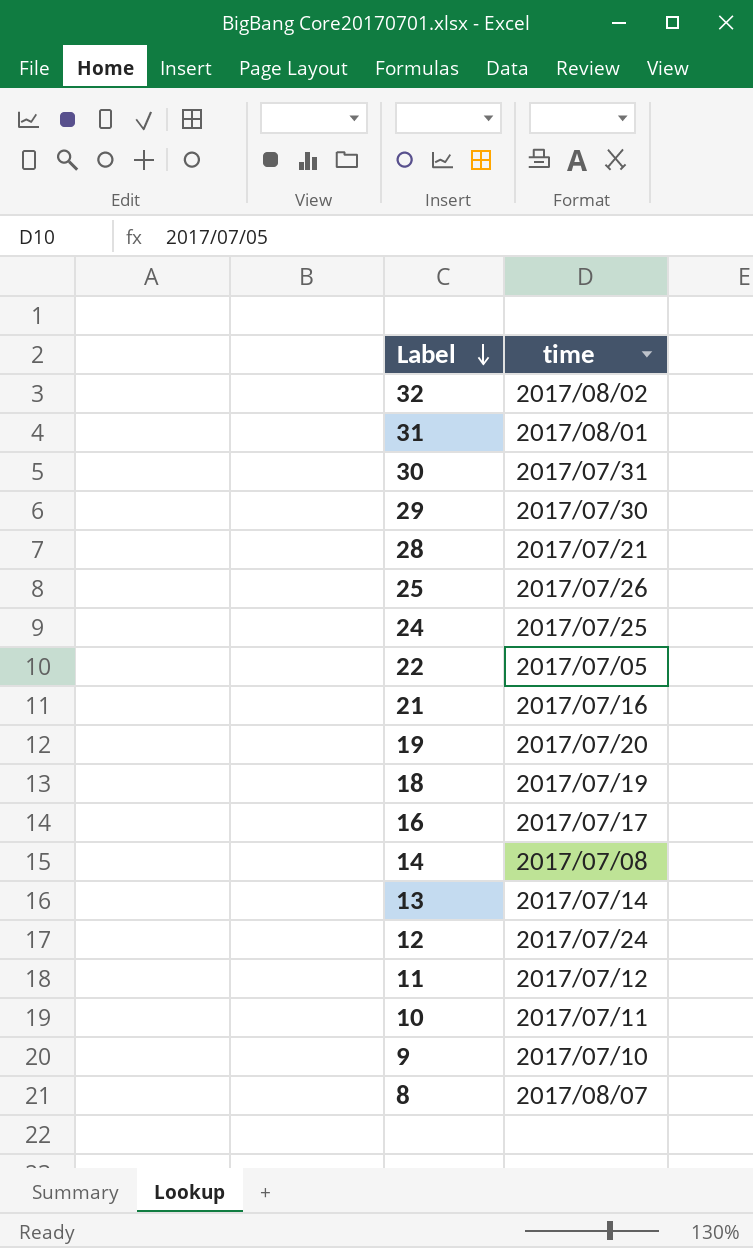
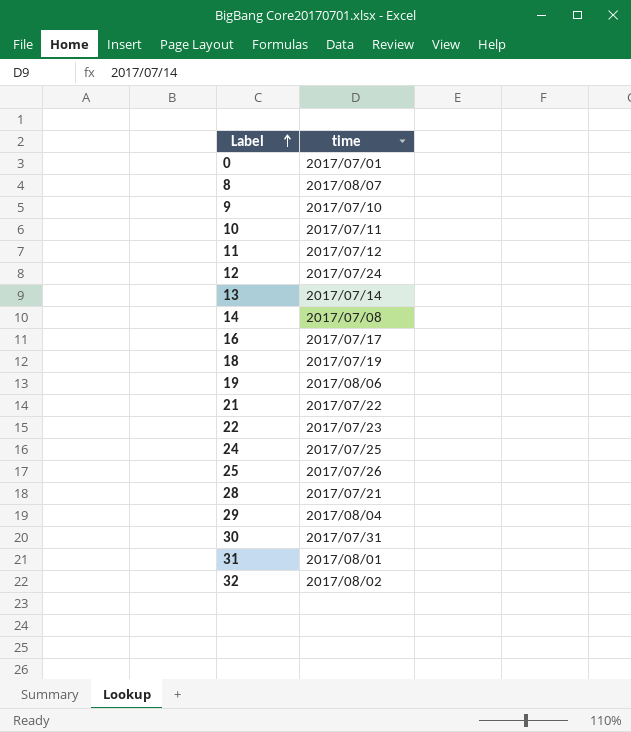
row order: Label descending -> Label ascending
row 0: none -> 2017/07/01
19 | time: 2017/07/20 -> 2017/08/06
21 | time: 2017/07/16 -> 2017/07/22
22 | time: 2017/07/05 -> 2017/07/23
29 | time: 2017/07/30 -> 2017/08/04

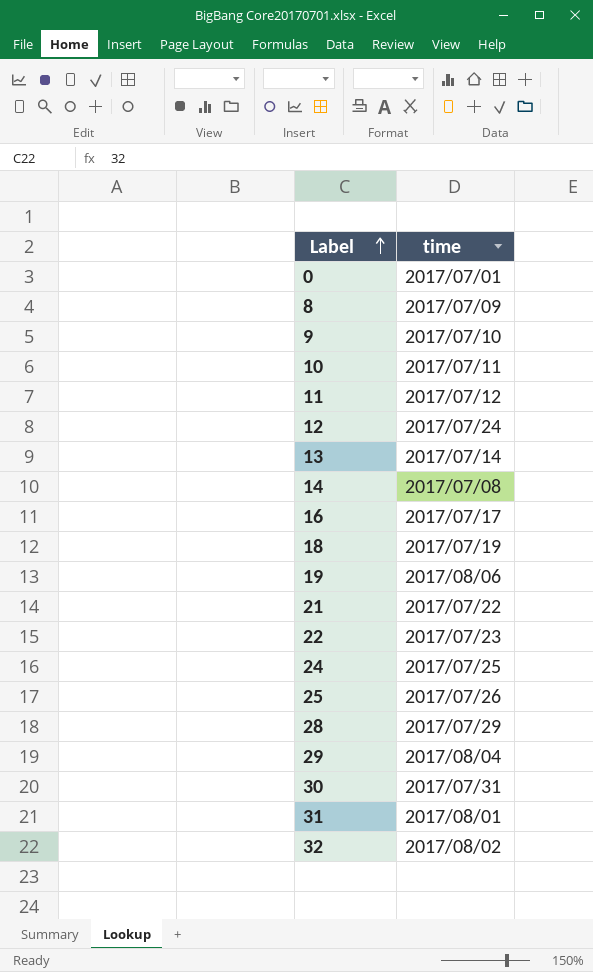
8 | time: 2017/08/07 -> 2017/07/09
28 | time: 2017/07/21 -> 2017/07/29

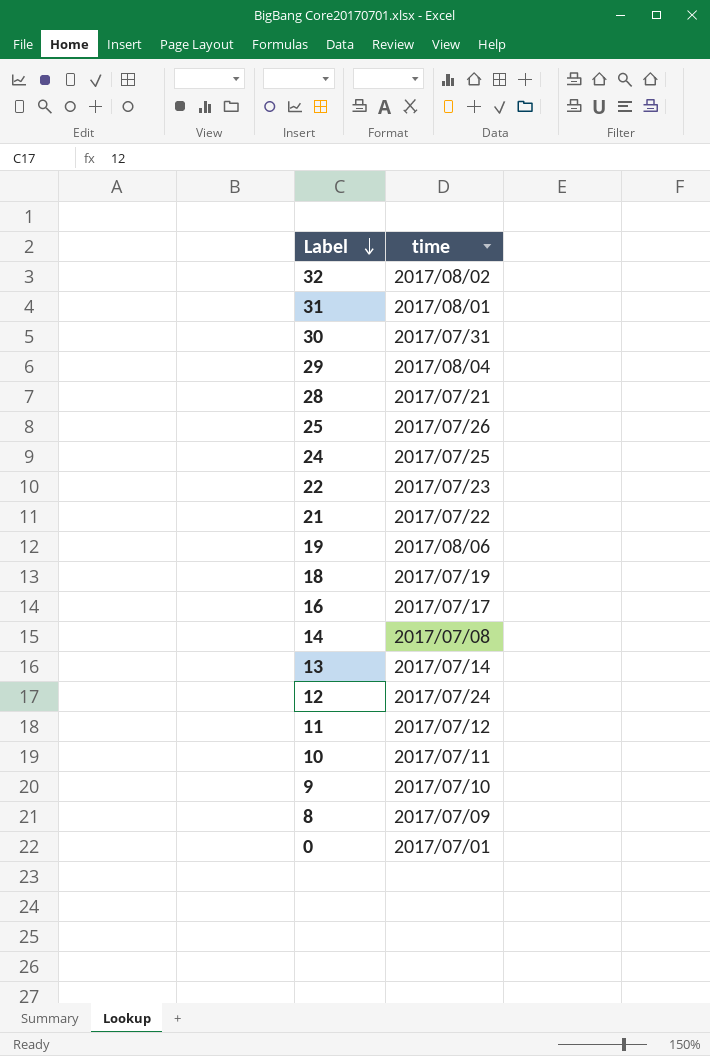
row order: Label ascending -> Label descending
28 | time: 2017/07/29 -> 2017/07/21

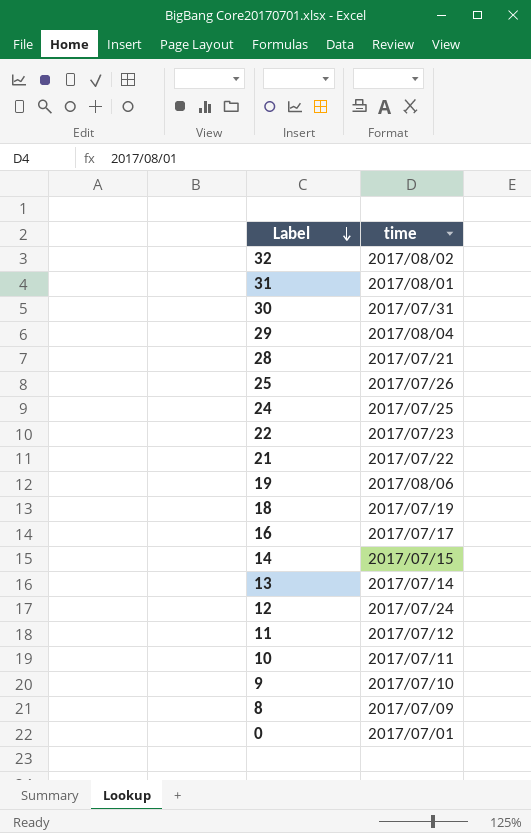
14 | time: 2017/07/08 -> 2017/07/15

